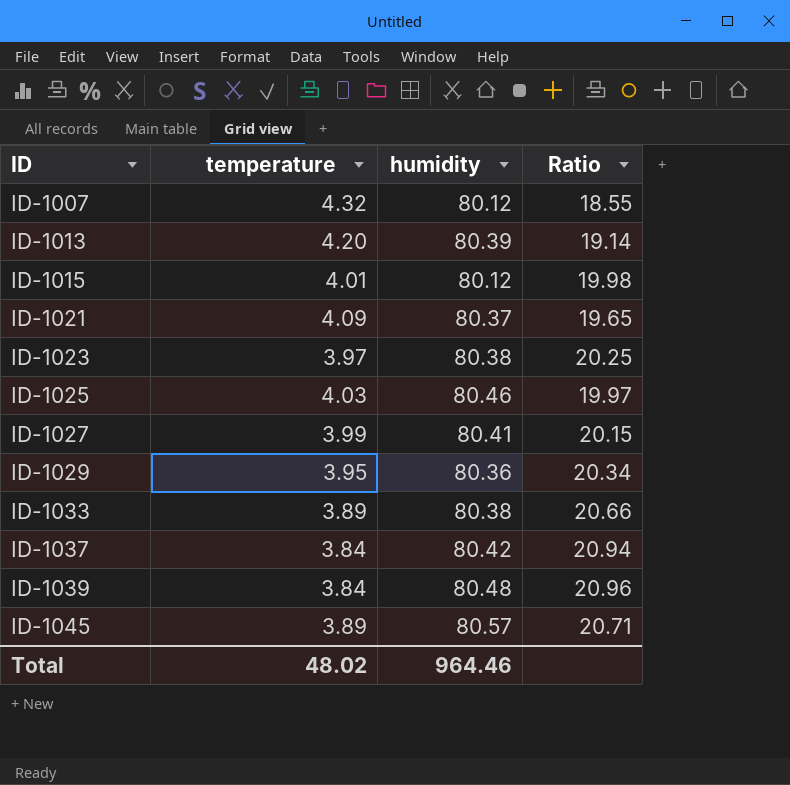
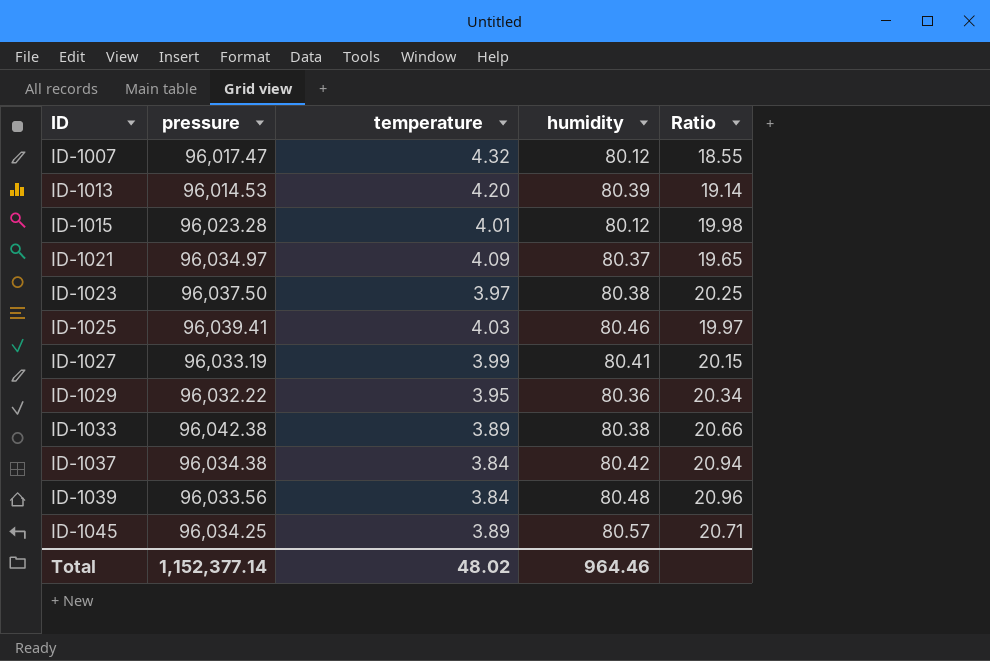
column pressure | position: none -> 2

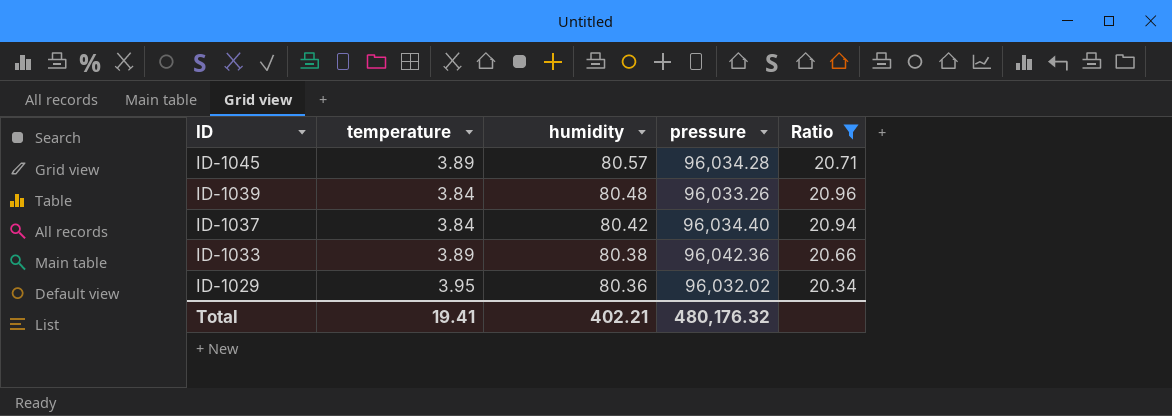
filter: none -> Ratio >= 20.34
row order: ID ascending -> ID descending
column pressure | position: 2 -> 4
ID-1045 | pressure: 96,034.25 -> 96,034.28
ID-1039 | pressure: 96,033.56 -> 96,033.26
ID-1037 | pressure: 96,034.38 -> 96,034.40
ID-1033 | pressure: 96,042.38 -> 96,042.36
ID-1029 | pressure: 96,032.22 -> 96,032.02
Total | temperature: 48.02 -> 19.41
Total | humidity: 964.46 -> 402.21
Total | pressure: 1,152,377.14 -> 480,176.32

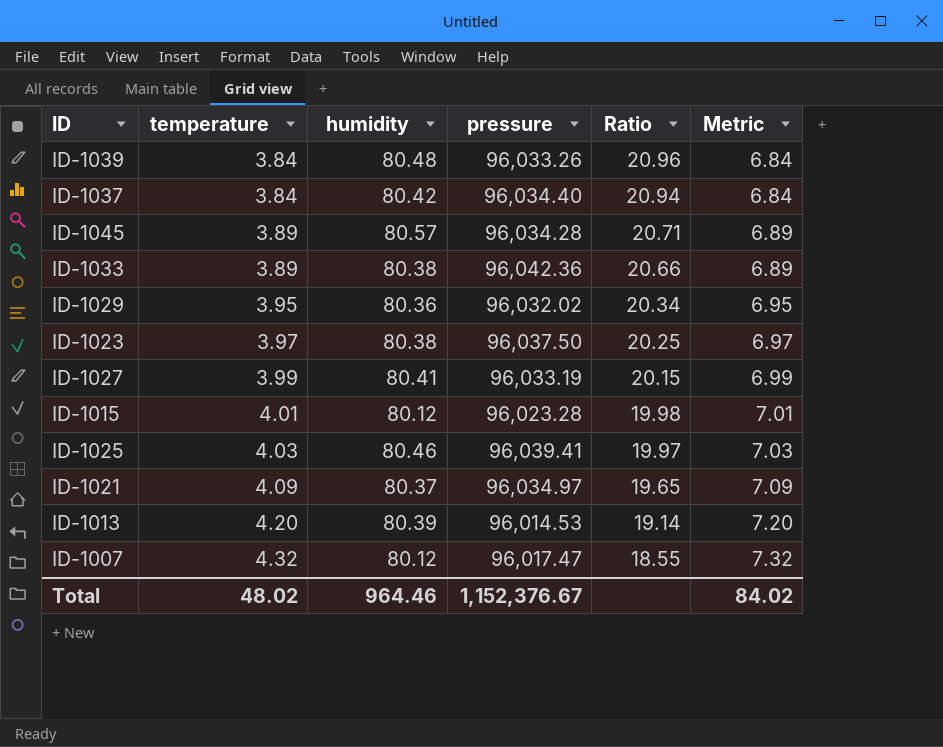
filter: Ratio >= 20.34 -> none
row order: ID descending -> temperature ascending
column Metric | formula: none -> [temperature] + 3
Total | temperature: 19.41 -> 48.02
Total | humidity: 402.21 -> 964.46
Total | pressure: 480,176.32 -> 1,152,376.67

